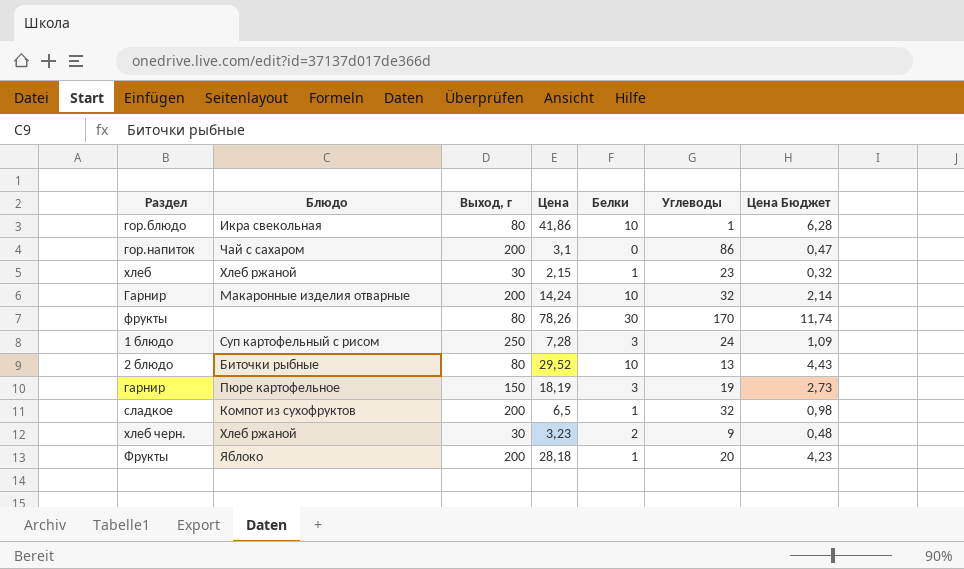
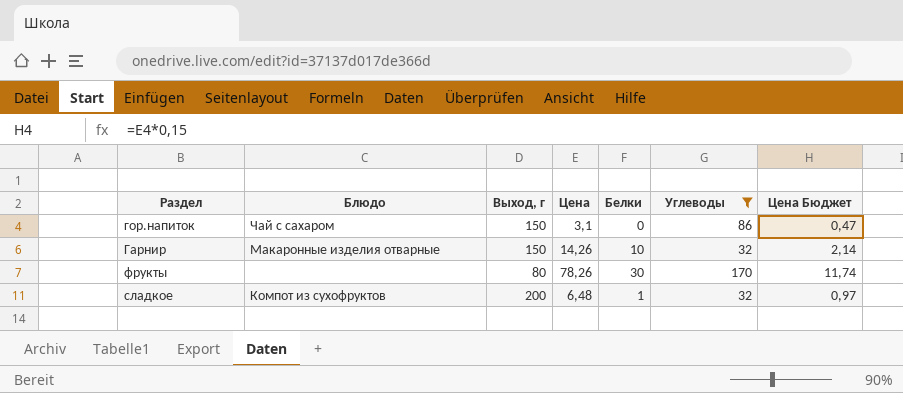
filter: none -> Углеводы >= 32
гор.напиток | Выход, г: 200 -> 150
Гарнир | Выход, г: 200 -> 150
Гарнир | Цена: 14,24 -> 14,26
сладкое | Цена: 6,5 -> 6,48
сладкое | Цена Бюджет: 0,98 -> 0,97

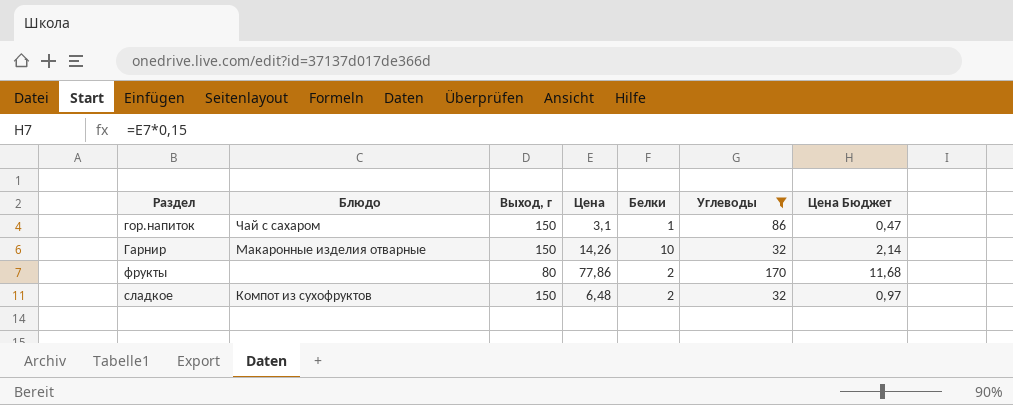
гор.напиток | Белки: 0 -> 1
фрукты | Цена: 78,26 -> 77,86
фрукты | Белки: 30 -> 2
фрукты | Цена Бюджет: 11,74 -> 11,68
сладкое | Выход, г: 200 -> 150
сладкое | Белки: 1 -> 2

